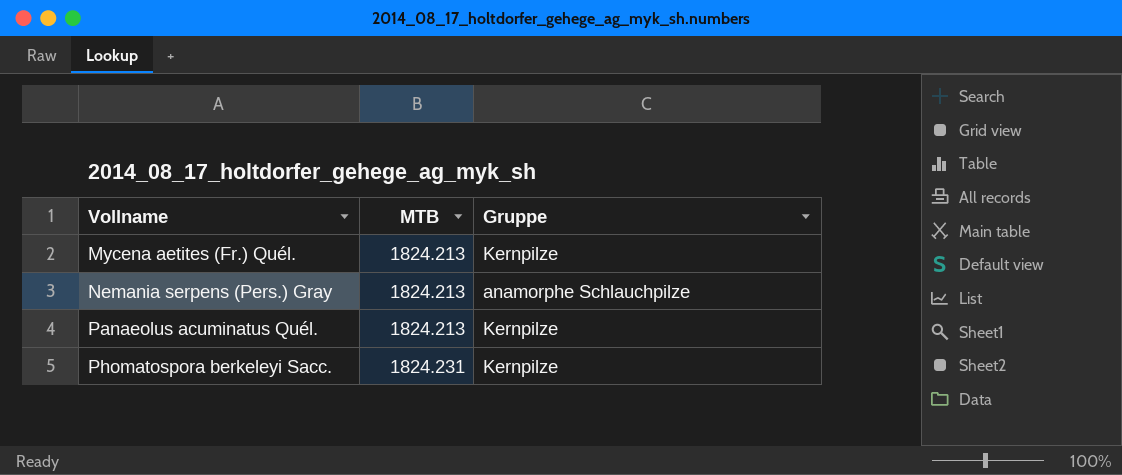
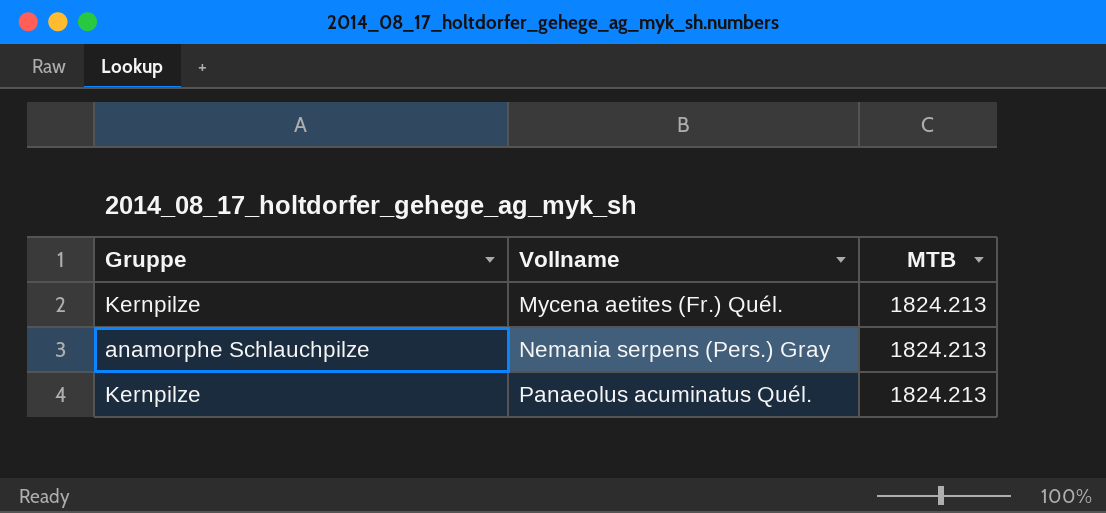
column Gruppe | position: 3 -> 1
row Phomatospora berkeleyi Sacc.: 1824.231 | Kernpilze -> none

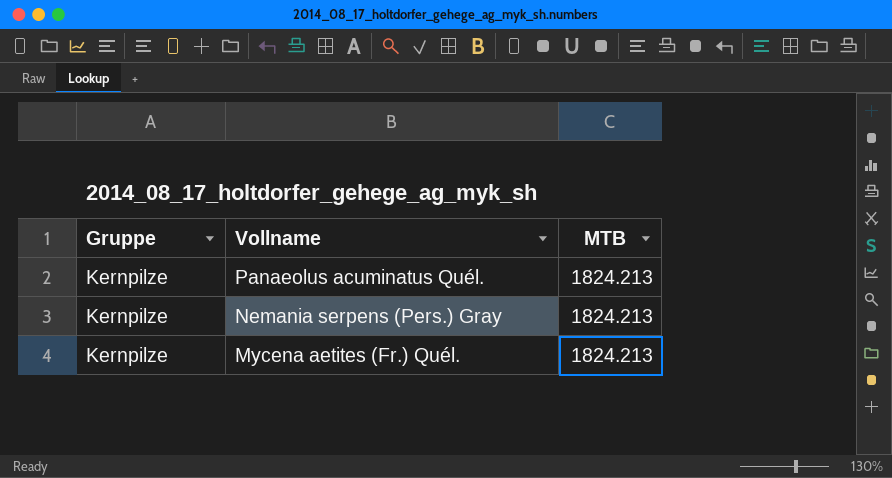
row order: Vollname ascending -> Vollname descending
Nemania serpens (Pers.) Gray | Gruppe: anamorphe Schlauchpilze -> Kernpilze

